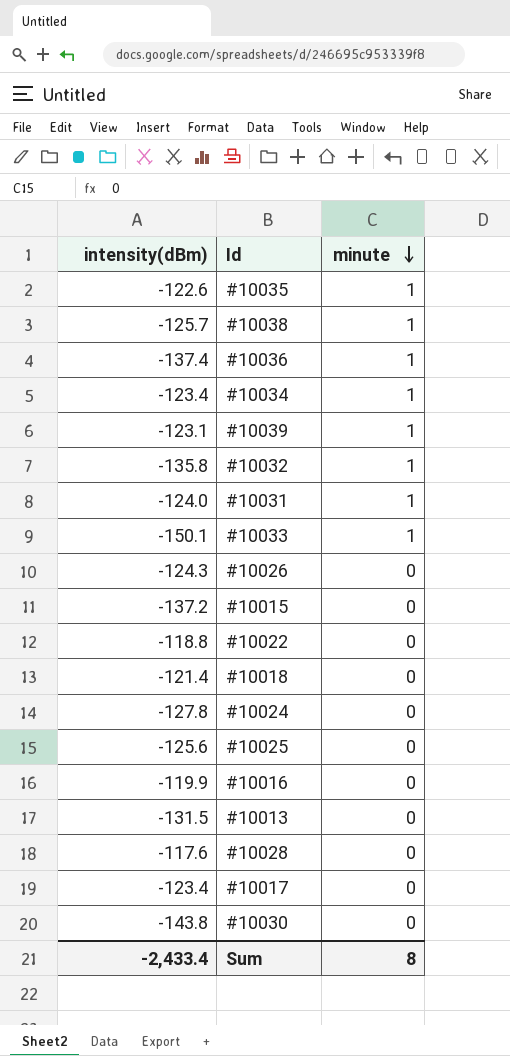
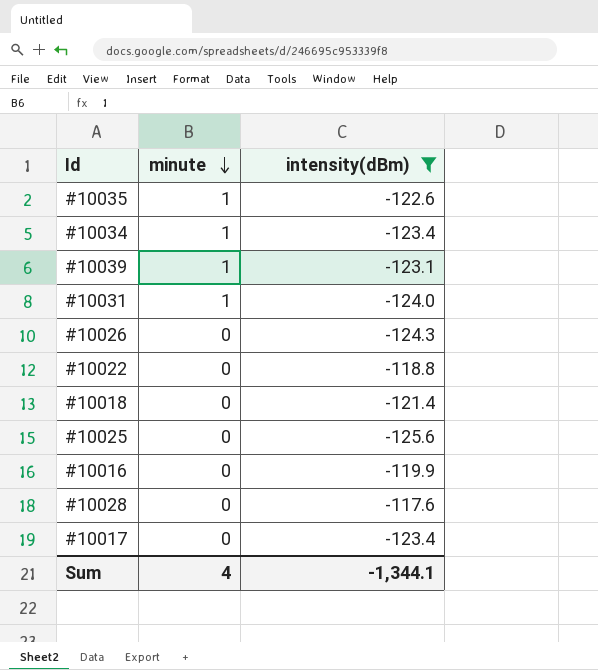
filter: none -> intensity(dBm) >= -125.6
column intensity(dBm) | position: 1 -> 3
Sum | minute: 8 -> 4
Sum | intensity(dBm): -2,433.4 -> -1,344.1

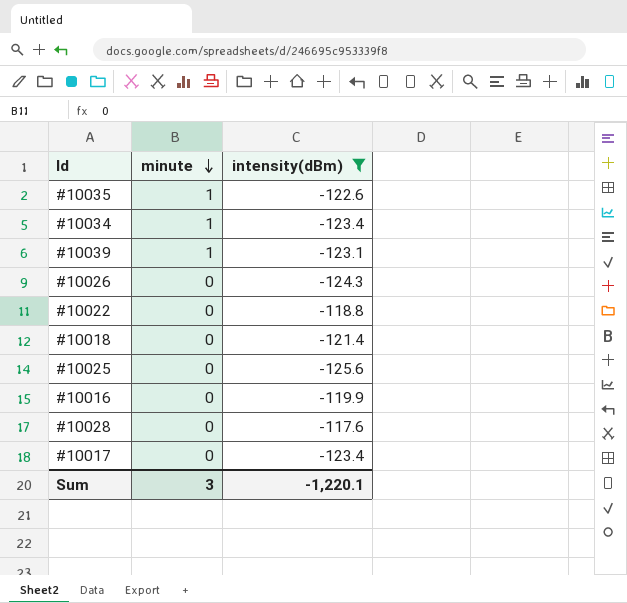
row #10031: 1 | -124.0 -> none
Sum | minute: 4 -> 3
Sum | intensity(dBm): -1,344.1 -> -1,220.1

